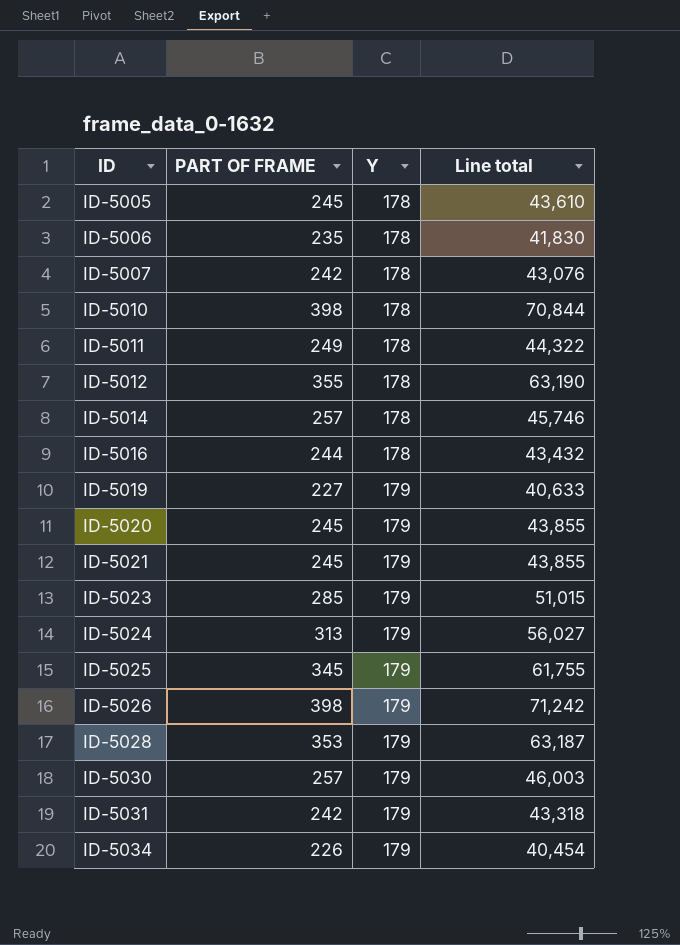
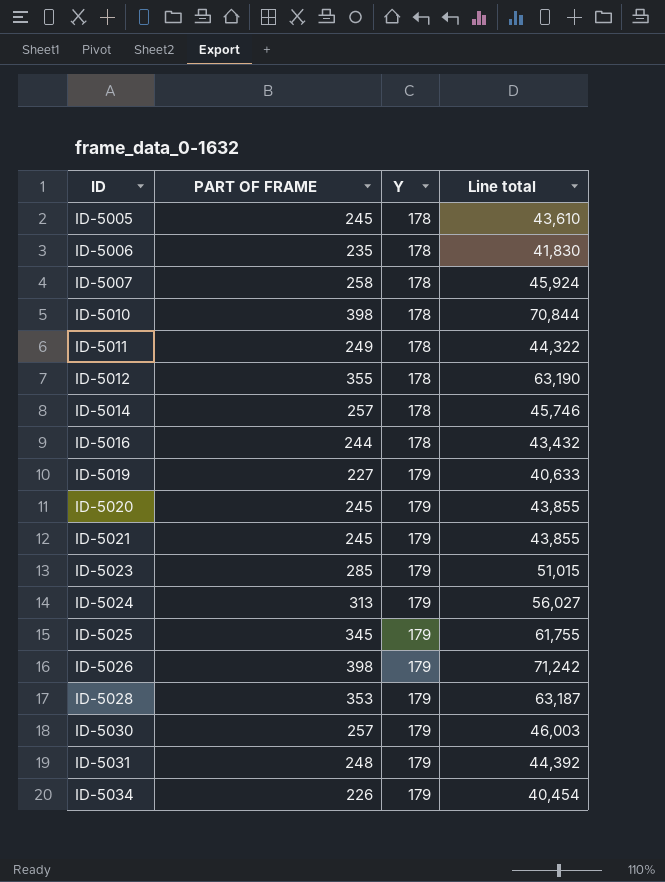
ID-5007 | PART OF FRAME: 242 -> 258
ID-5007 | Line total: 43,076 -> 45,924
ID-5031 | PART OF FRAME: 242 -> 248
ID-5031 | Line total: 43,318 -> 44,392

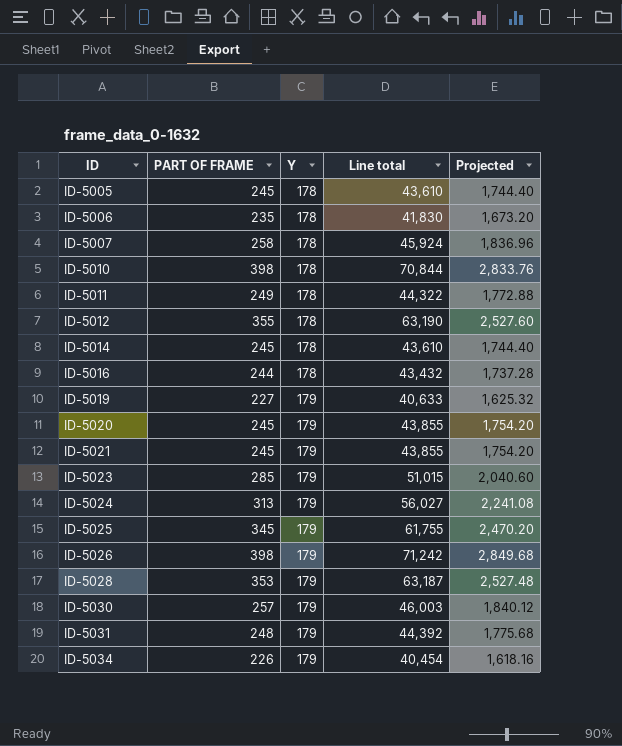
column Projected | formula: none -> [Line total] * 0.04
ID-5014 | PART OF FRAME: 257 -> 245
ID-5014 | Line total: 45,746 -> 43,610

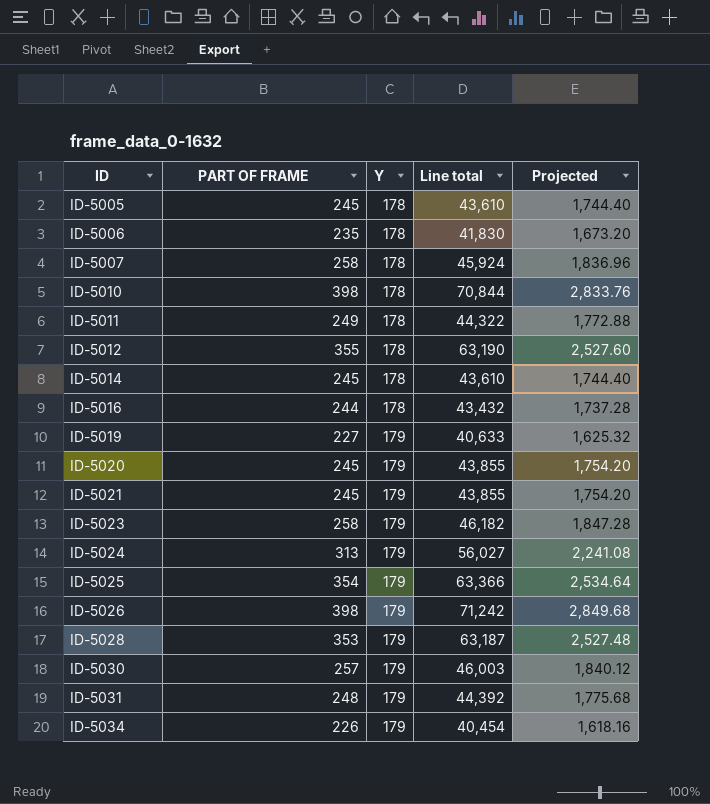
ID-5023 | PART OF FRAME: 285 -> 258
ID-5023 | Line total: 51,015 -> 46,182
ID-5023 | Projected: 2,040.60 -> 1,847.28
ID-5025 | PART OF FRAME: 345 -> 354
ID-5025 | Line total: 61,755 -> 63,366
ID-5025 | Projected: 2,470.20 -> 2,534.64

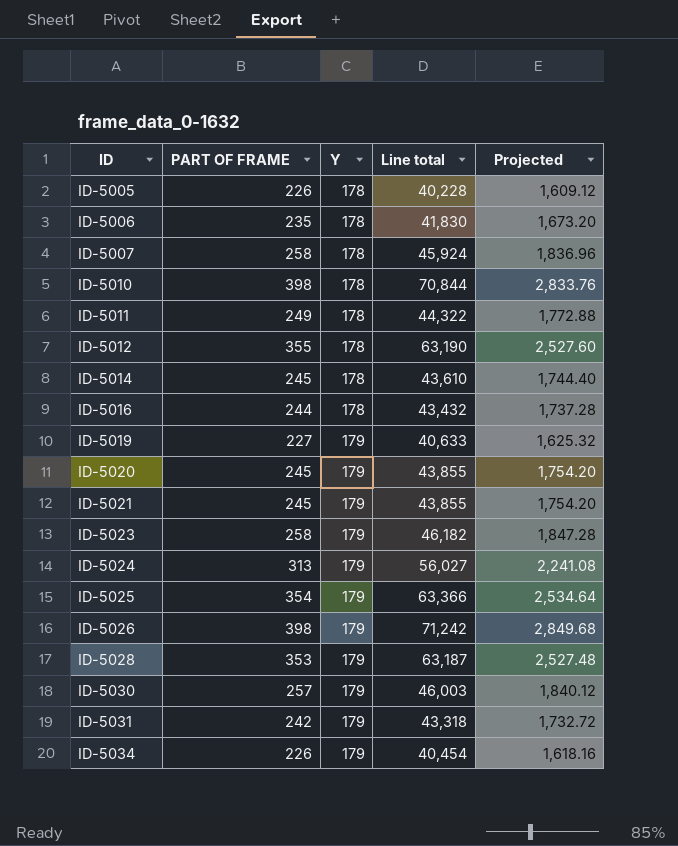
ID-5005 | PART OF FRAME: 245 -> 226
ID-5005 | Line total: 43,610 -> 40,228
ID-5005 | Projected: 1,744.40 -> 1,609.12
ID-5031 | PART OF FRAME: 248 -> 242
ID-5031 | Line total: 44,392 -> 43,318
ID-5031 | Projected: 1,775.68 -> 1,732.72

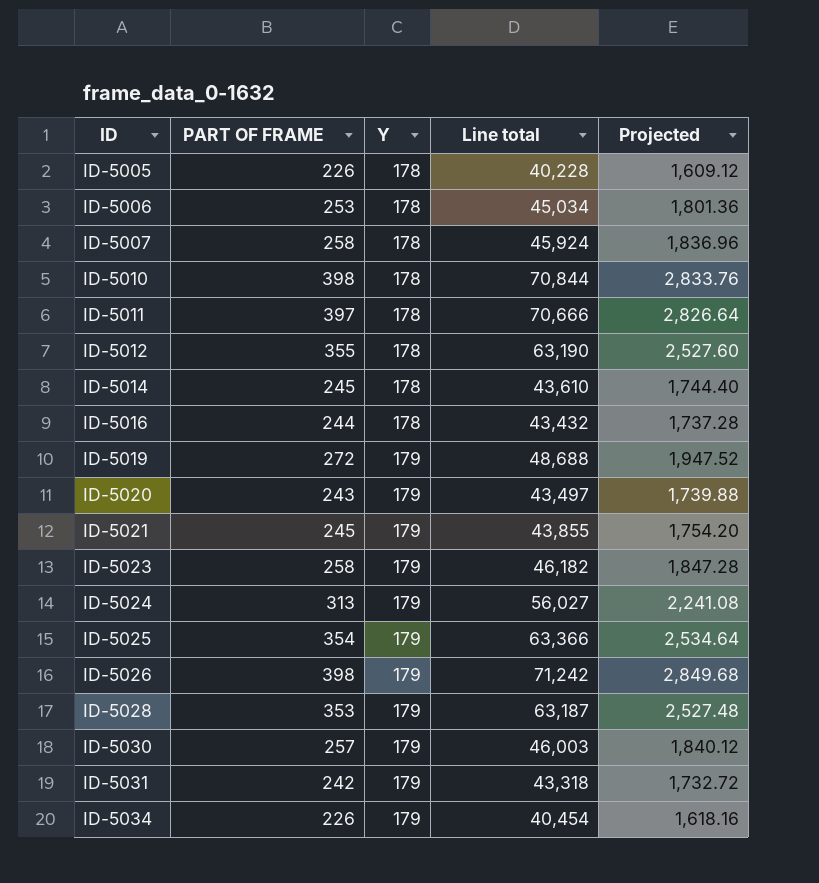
ID-5006 | PART OF FRAME: 235 -> 253
ID-5006 | Line total: 41,830 -> 45,034
ID-5006 | Projected: 1,673.20 -> 1,801.36
ID-5011 | PART OF FRAME: 249 -> 397
ID-5011 | Line total: 44,322 -> 70,666
ID-5011 | Projected: 1,772.88 -> 2,826.64
ID-5019 | PART OF FRAME: 227 -> 272
ID-5019 | Line total: 40,633 -> 48,688
ID-5019 | Projected: 1,625.32 -> 1,947.52
ID-5020 | PART OF FRAME: 245 -> 243
ID-5020 | Line total: 43,855 -> 43,497
ID-5020 | Projected: 1,754.20 -> 1,739.88

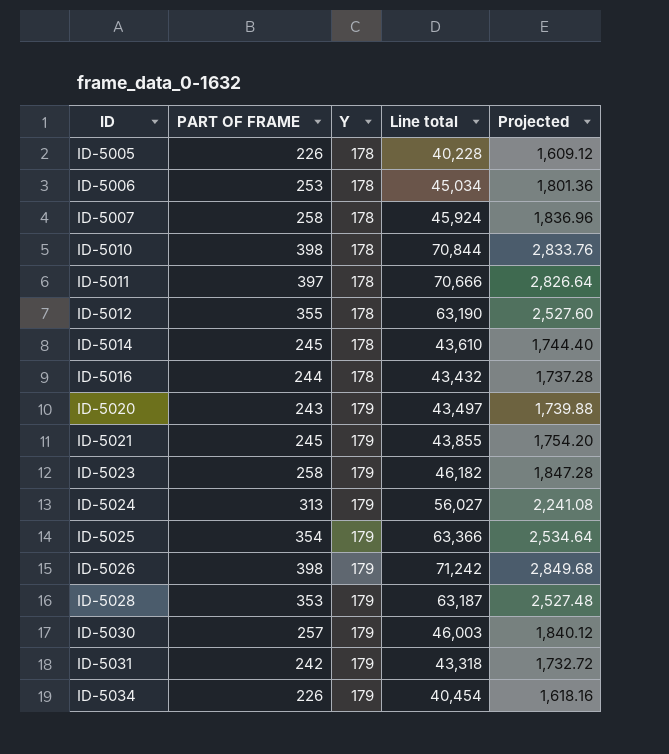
row ID-5019: 272 | 179 | 48,688 | 1,947.52 -> none

